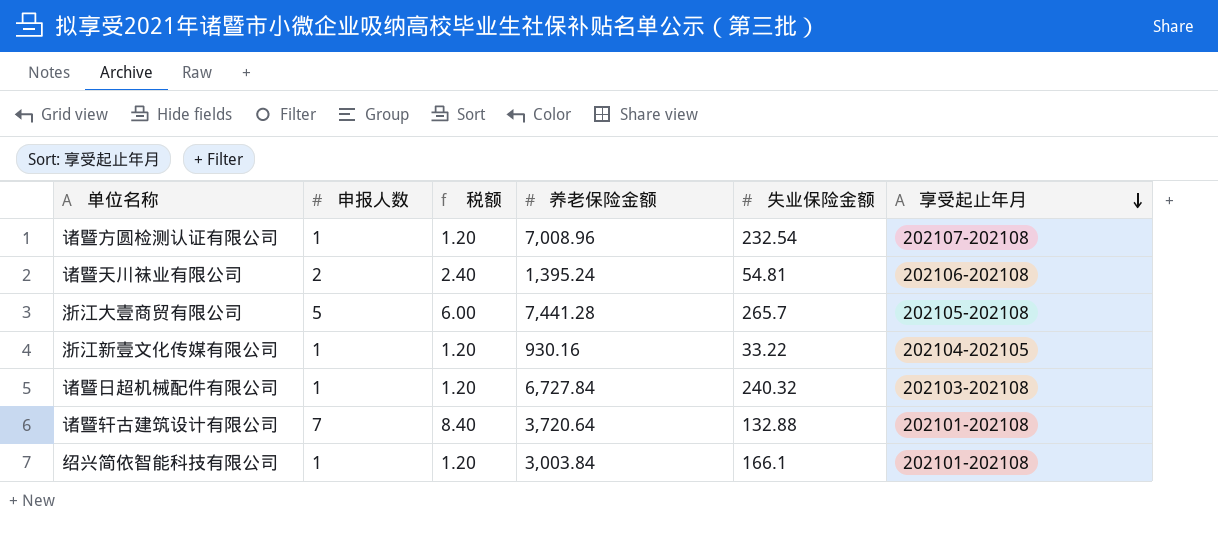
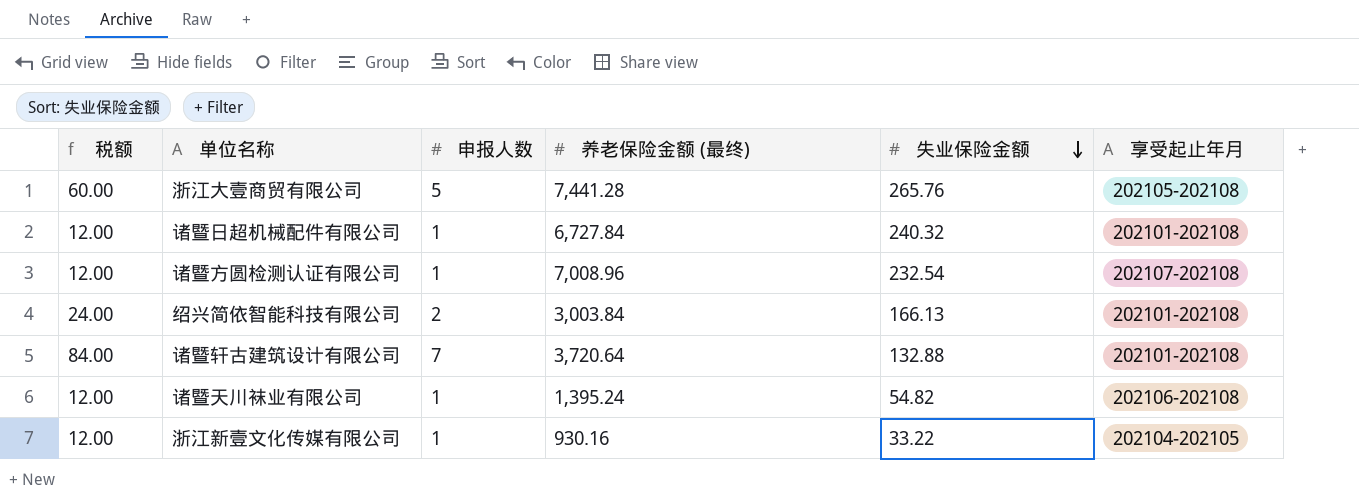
row order: 享受起止年月 descending -> 失业保险金额 descending
column 税额 | formula: [申报人数] * 1.2 -> [申报人数] * 12
column 税额 | position: 3 -> 1
column name: 养老保险金额 -> 养老保险金额 (最终)
浙江大壹商贸有限公司 | 失业保险金额: 265.7 -> 265.76
诸暨日超机械配件有限公司 | 享受起止年月: 202103-202108 -> 202101-202108
绍兴简依智能科技有限公司 | 申报人数: 1 -> 2
绍兴简依智能科技有限公司 | 失业保险金额: 166.1 -> 166.13
诸暨天川袜业有限公司 | 申报人数: 2 -> 1
诸暨天川袜业有限公司 | 失业保险金额: 54.81 -> 54.82

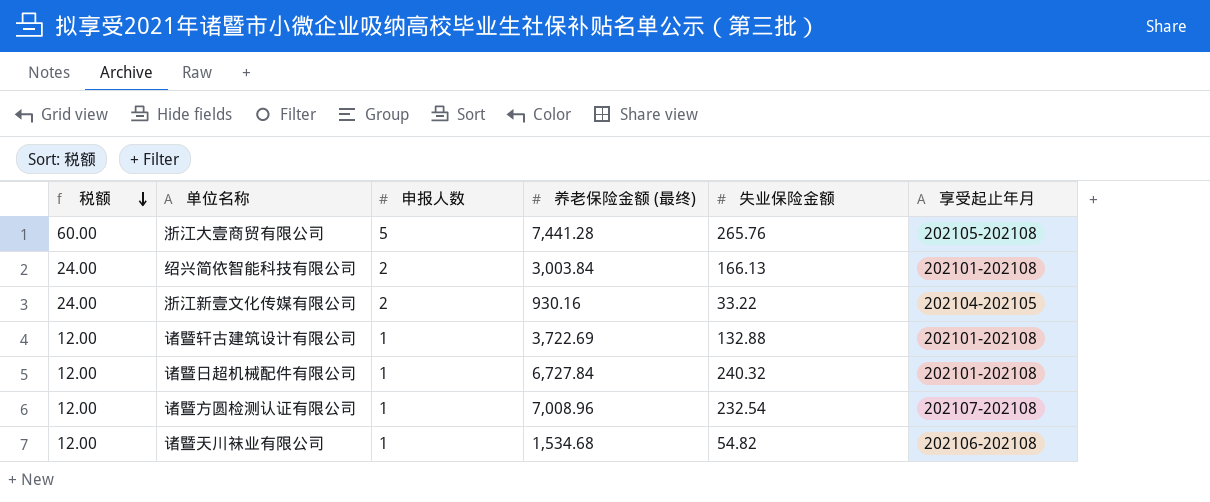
row order: 失业保险金额 descending -> 税额 descending
浙江新壹文化传媒有限公司 | 税额: 12.00 -> 24.00
浙江新壹文化传媒有限公司 | 申报人数: 1 -> 2
诸暨轩古建筑设计有限公司 | 税额: 84.00 -> 12.00
诸暨轩古建筑设计有限公司 | 申报人数: 7 -> 1
诸暨轩古建筑设计有限公司 | 养老保险金额 (最终): 3,720.64 -> 3,722.69
诸暨天川袜业有限公司 | 养老保险金额 (最终): 1,395.24 -> 1,534.68

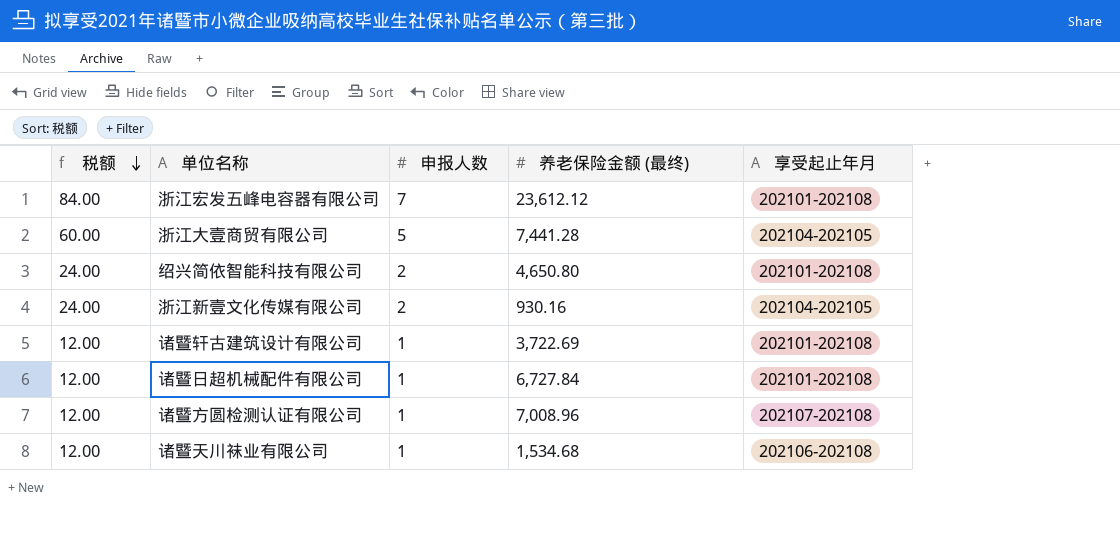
column 失业保险金额 | position: 5 -> none
row 浙江宏发五峰电容器有限公司: none -> 84.00 | 7 | 23,612.12 | 202101-202108
浙江大壹商贸有限公司 | 享受起止年月: 202105-202108 -> 202104-202105
绍兴简依智能科技有限公司 | 养老保险金额 (最终): 3,003.84 -> 4,650.80

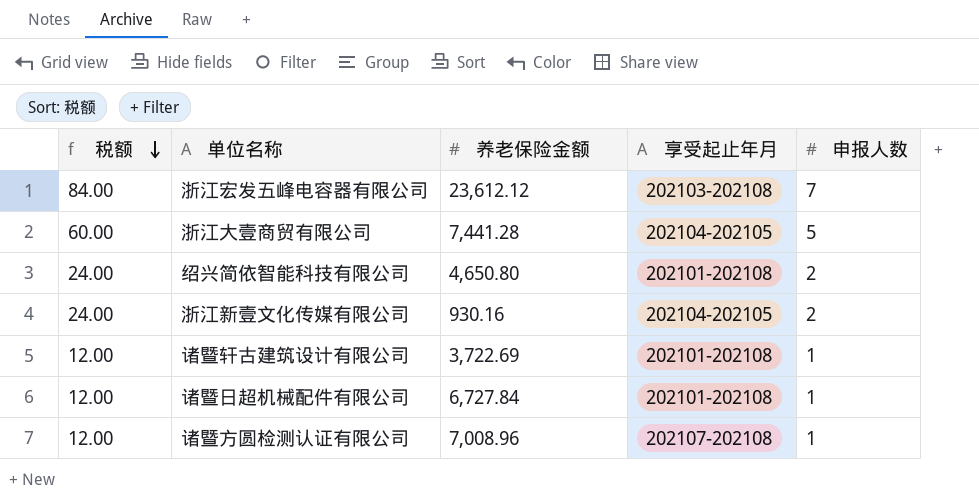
column name: 养老保险金额 (最终) -> 养老保险金额
column 申报人数 | position: 3 -> 5
row 诸暨天川袜业有限公司: 12.00 | 1 | 1,534.68 | 202106-202108 -> none
浙江宏发五峰电容器有限公司 | 享受起止年月: 202101-202108 -> 202103-202108

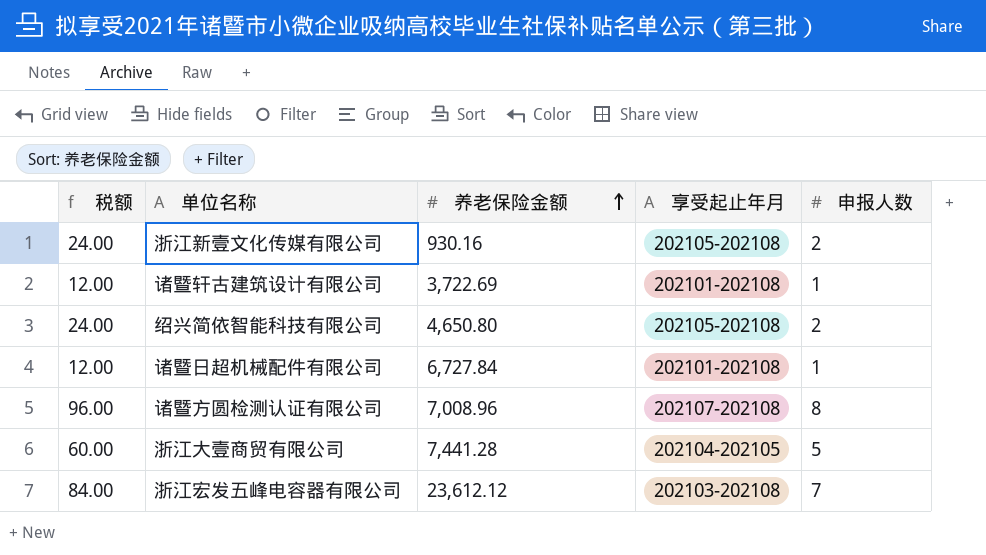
row order: 税额 descending -> 养老保险金额 ascending
浙江新壹文化传媒有限公司 | 享受起止年月: 202104-202105 -> 202105-202108
绍兴简依智能科技有限公司 | 享受起止年月: 202101-202108 -> 202105-202108
诸暨方圆检测认证有限公司 | 税额: 12.00 -> 96.00
诸暨方圆检测认证有限公司 | 申报人数: 1 -> 8

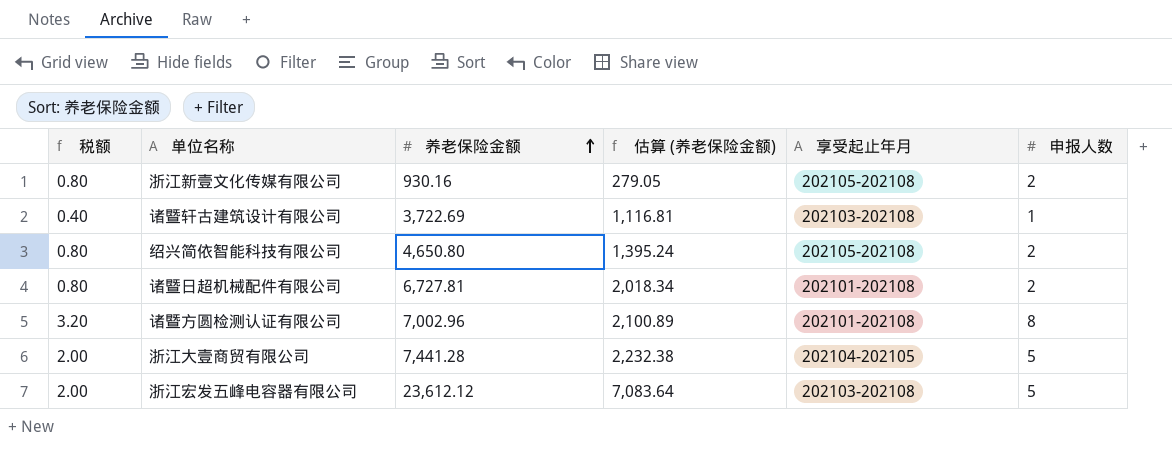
column 税额 | formula: [申报人数] * 12 -> [申报人数] * 0.4
column 估算 (养老保险金额) | formula: none -> [养老保险金额] * 0.3
诸暨轩古建筑设计有限公司 | 享受起止年月: 202101-202108 -> 202103-202108
诸暨日超机械配件有限公司 | 养老保险金额: 6,727.84 -> 6,727.81
诸暨日超机械配件有限公司 | 申报人数: 1 -> 2
诸暨方圆检测认证有限公司 | 养老保险金额: 7,008.96 -> 7,002.96
诸暨方圆检测认证有限公司 | 享受起止年月: 202107-202108 -> 202101-202108
浙江宏发五峰电容器有限公司 | 申报人数: 7 -> 5

